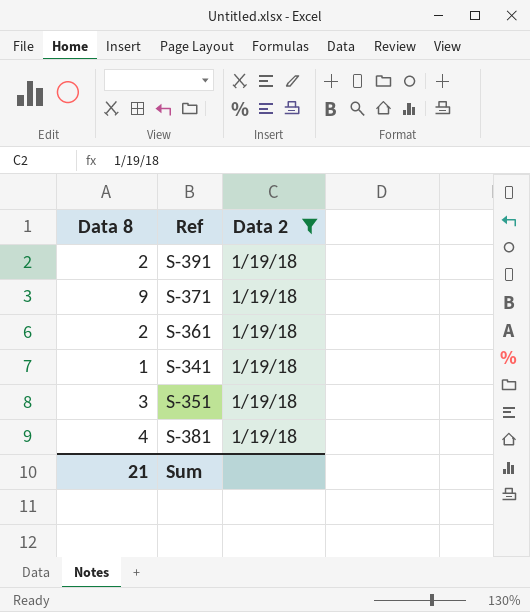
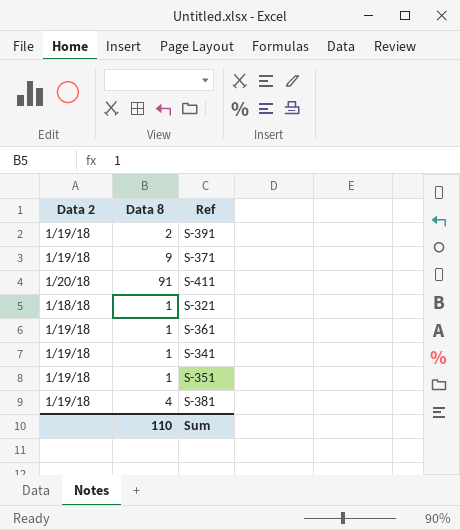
filter: Data 2 = 1/19/18 -> none
column Data 2 | position: 3 -> 1
S-361 | Data 8: 2 -> 1
S-351 | Data 8: 3 -> 1
Sum | Data 8: 21 -> 110

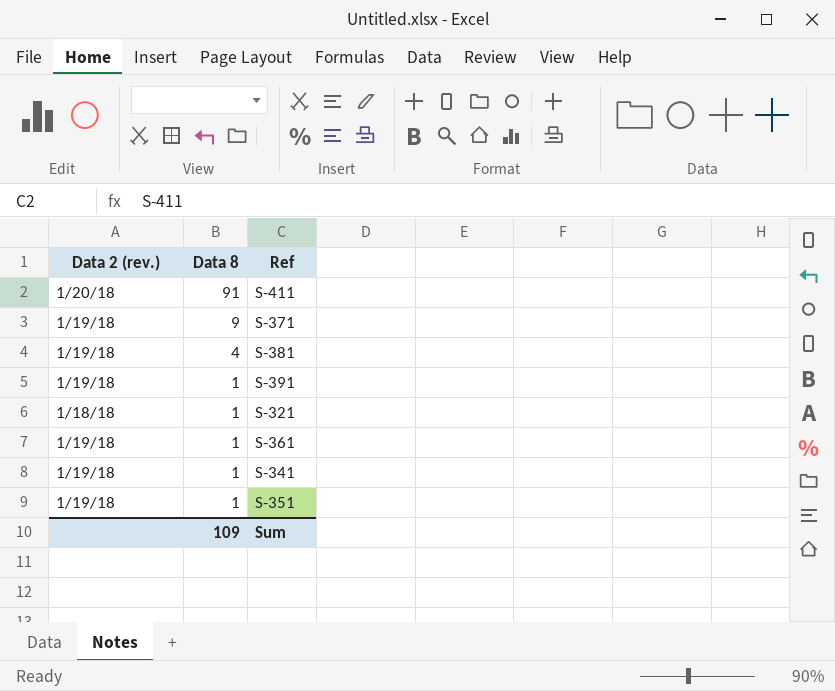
row order: none -> Data 8 descending
column name: Data 2 -> Data 2 (rev.)
S-391 | Data 8: 2 -> 1
Sum | Data 8: 110 -> 109

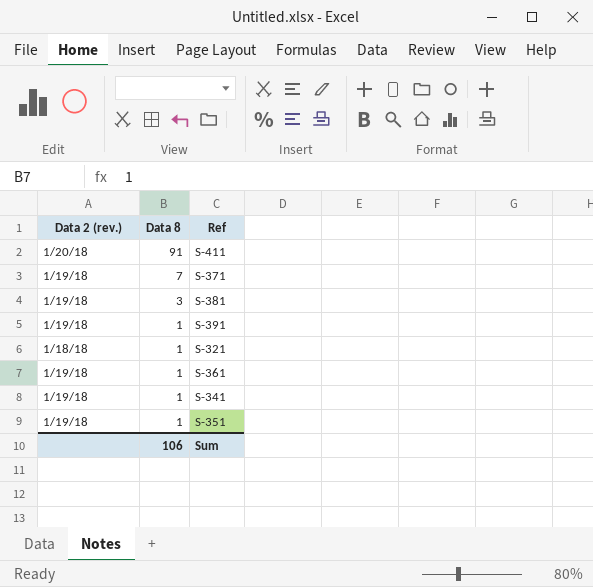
S-371 | Data 8: 9 -> 7
S-381 | Data 8: 4 -> 3
Sum | Data 8: 109 -> 106

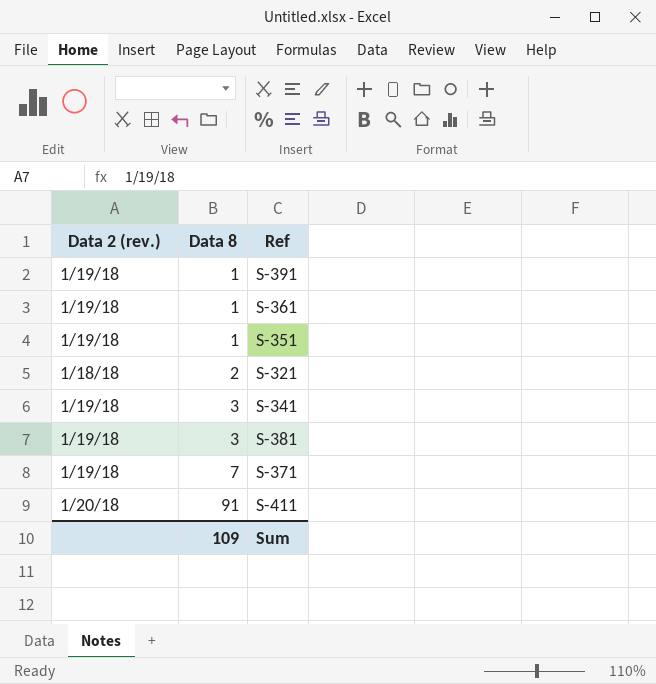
row order: Data 8 descending -> Data 8 ascending
S-321 | Data 8: 1 -> 2
S-341 | Data 8: 1 -> 3
Sum | Data 8: 106 -> 109

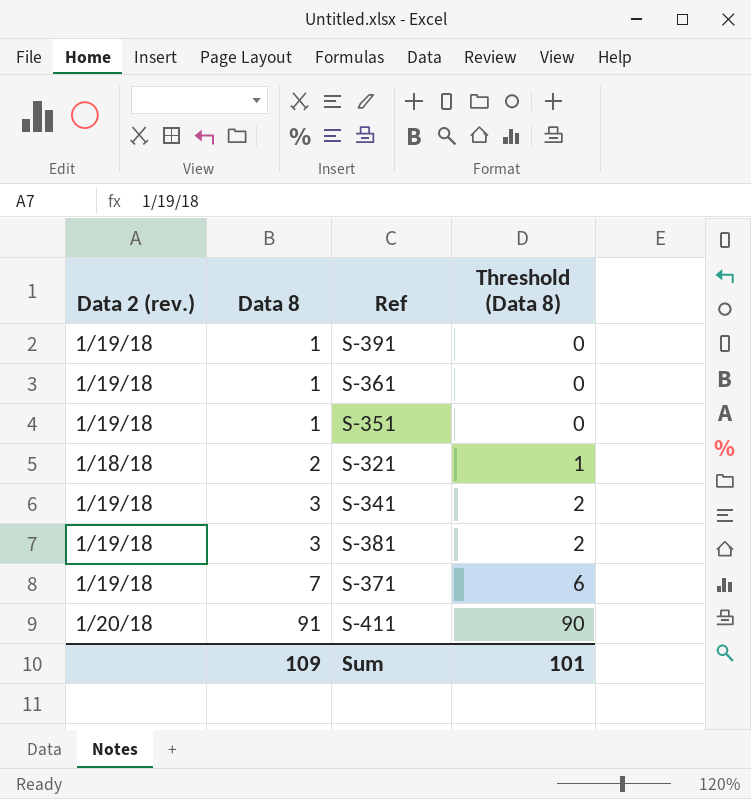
column Threshold (Data 8) | formula: none -> [Data 8] - 1

